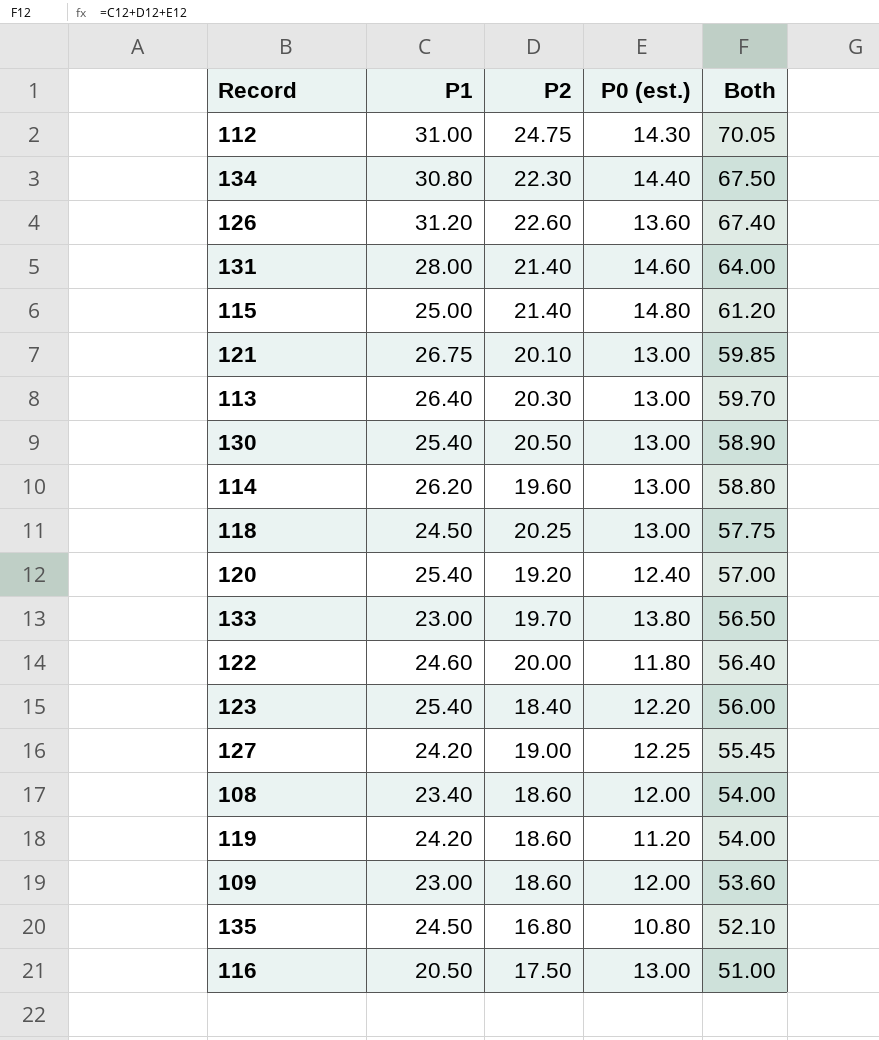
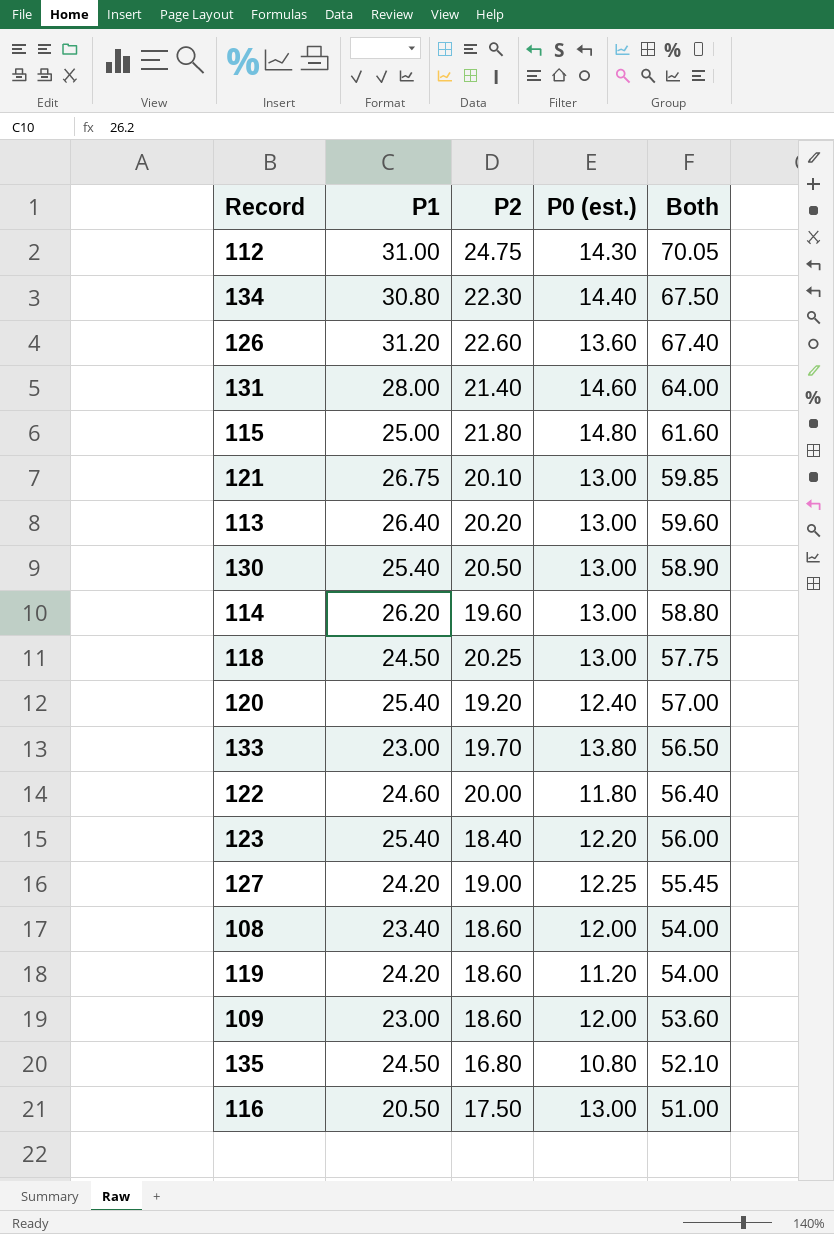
115 | P2: 21.40 -> 21.80
115 | Both: 61.20 -> 61.60
113 | P2: 20.30 -> 20.20
113 | Both: 59.70 -> 59.60

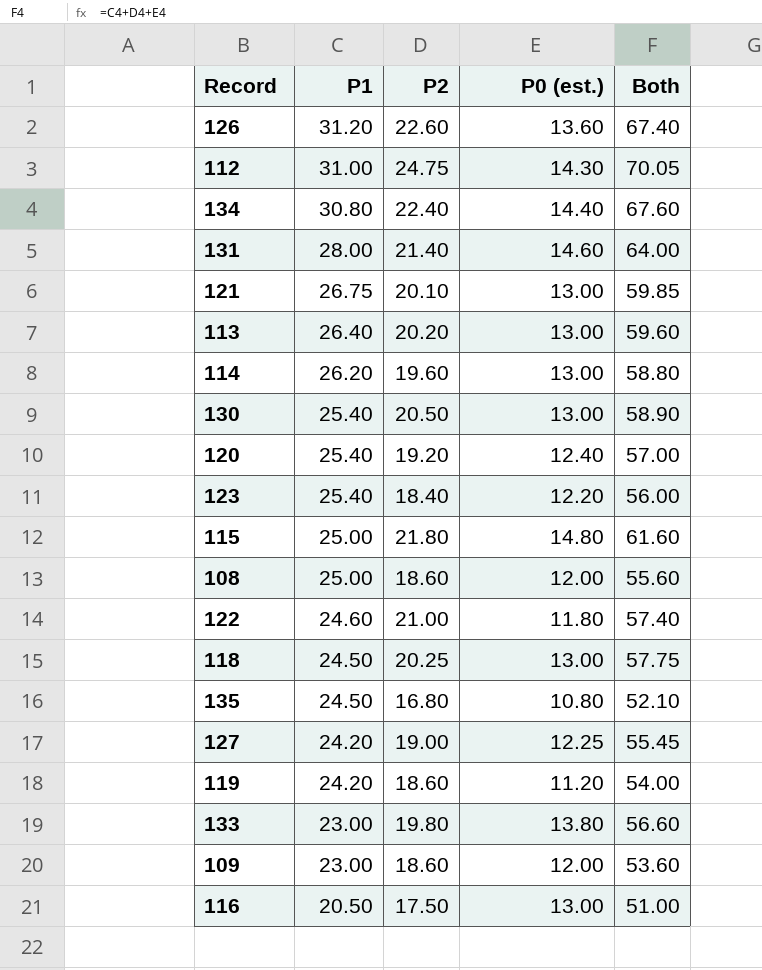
row order: Both descending -> P1 descending
134 | P2: 22.30 -> 22.40
134 | Both: 67.50 -> 67.60
108 | P1: 23.40 -> 25.00
108 | Both: 54.00 -> 55.60
122 | P2: 20.00 -> 21.00
122 | Both: 56.40 -> 57.40
133 | P2: 19.70 -> 19.80
133 | Both: 56.50 -> 56.60

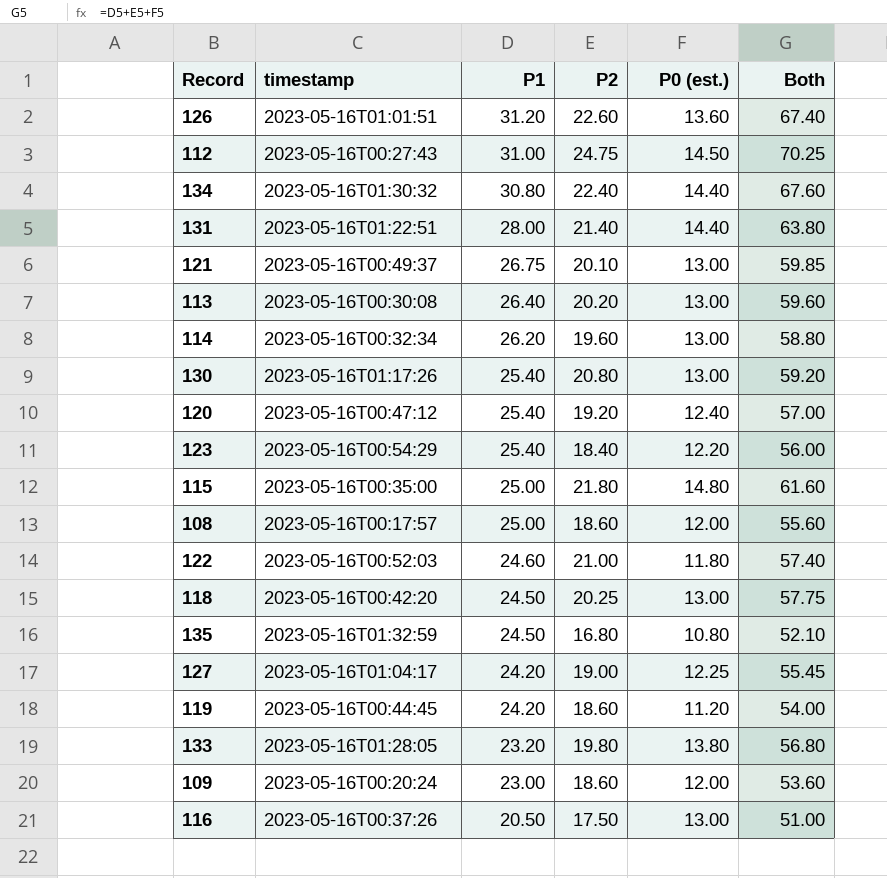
column timestamp | position: none -> 2
112 | P0 (est.): 14.30 -> 14.50
112 | Both: 70.05 -> 70.25
131 | P0 (est.): 14.60 -> 14.40
131 | Both: 64.00 -> 63.80
130 | P2: 20.50 -> 20.80
130 | Both: 58.90 -> 59.20
133 | P1: 23.00 -> 23.20
133 | Both: 56.60 -> 56.80

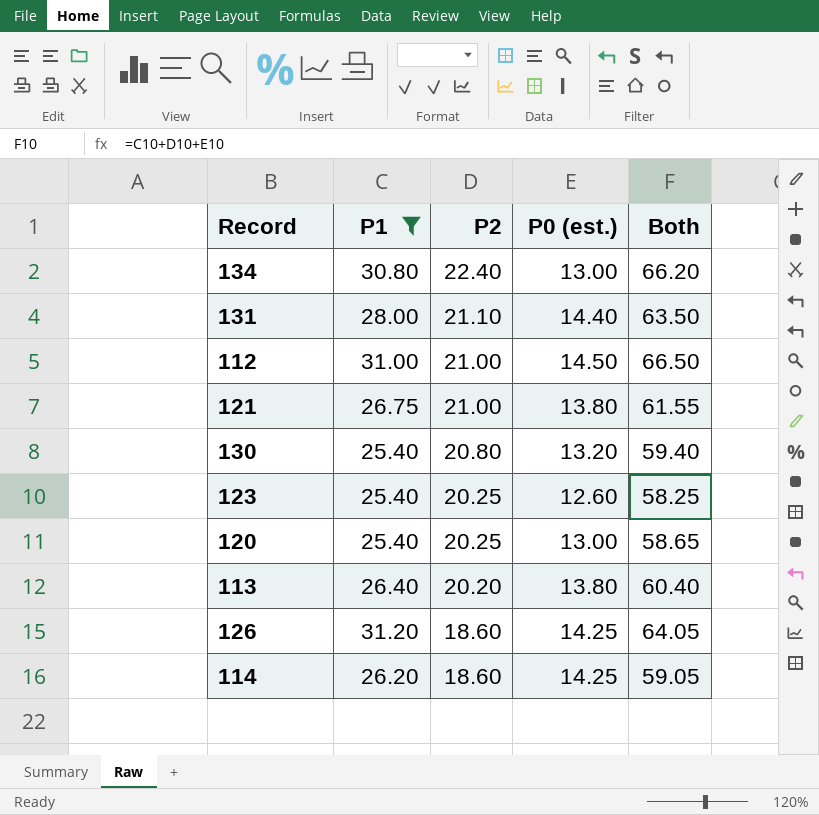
filter: none -> P1 >= 25.40
row order: P1 descending -> P2 descending
column timestamp | position: 2 -> none
134 | P0 (est.): 14.40 -> 13.00
134 | Both: 67.60 -> 66.20
131 | P2: 21.40 -> 21.10
131 | Both: 63.80 -> 63.50
112 | P2: 24.75 -> 21.00
112 | Both: 70.25 -> 66.50
121 | P2: 20.10 -> 21.00
121 | P0 (est.): 13.00 -> 13.80
121 | Both: 59.85 -> 61.55
130 | P0 (est.): 13.00 -> 13.20
130 | Both: 59.20 -> 59.40
123 | P2: 18.40 -> 20.25
123 | P0 (est.): 12.20 -> 12.60
123 | Both: 56.00 -> 58.25
120 | P2: 19.20 -> 20.25
120 | P0 (est.): 12.40 -> 13.00
120 | Both: 57.00 -> 58.65
113 | P0 (est.): 13.00 -> 13.80
113 | Both: 59.60 -> 60.40
126 | P2: 22.60 -> 18.60
126 | P0 (est.): 13.60 -> 14.25
126 | Both: 67.40 -> 64.05
114 | P2: 19.60 -> 18.60
114 | P0 (est.): 13.00 -> 14.25
114 | Both: 58.80 -> 59.05

